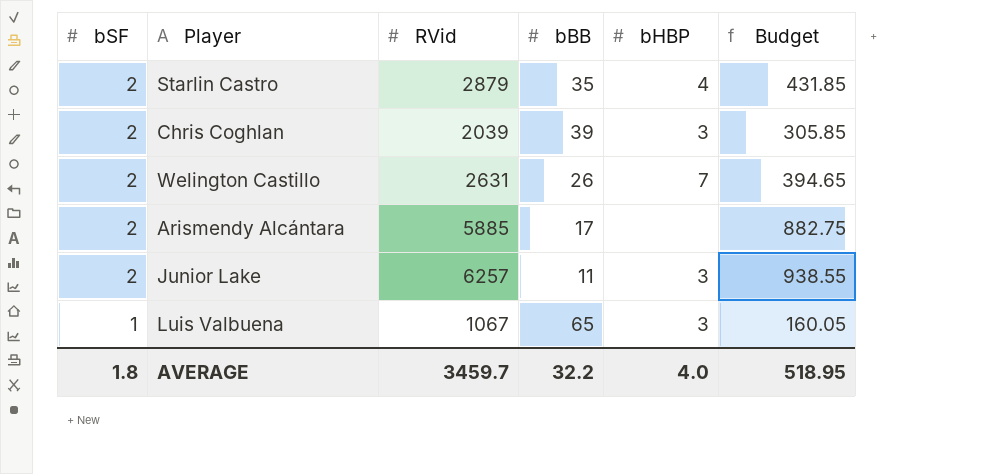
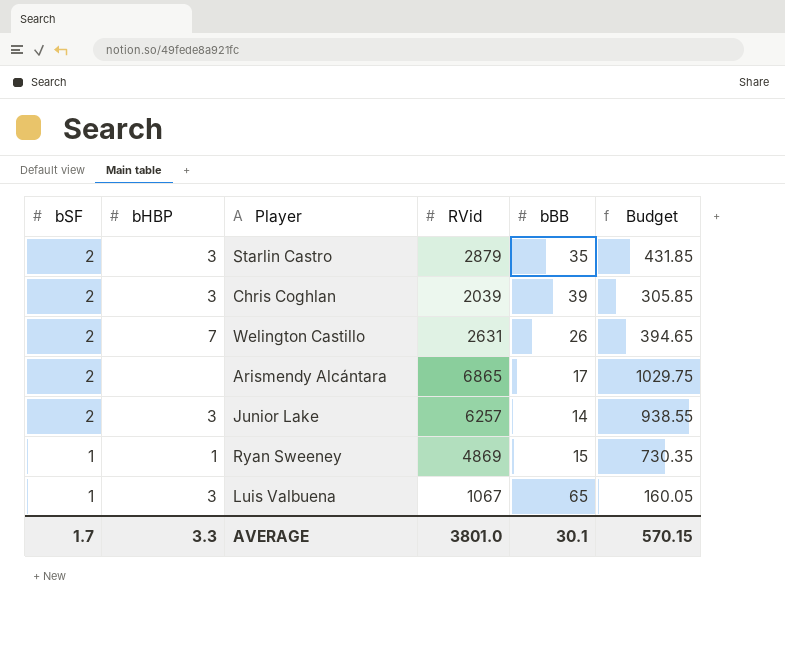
column bHBP | position: 5 -> 2
Starlin Castro | bHBP: 4 -> 3
Arismendy Alcántara | RVid: 5885 -> 6865
Arismendy Alcántara | Budget: 882.75 -> 1029.75
Junior Lake | bBB: 11 -> 14
row Ryan Sweeney: none -> 1 | 1 | 4869 | 15 | 730.35
AVERAGE | bSF: 1.8 -> 1.7
AVERAGE | bHBP: 4.0 -> 3.3
AVERAGE | RVid: 3459.7 -> 3801.0
AVERAGE | bBB: 32.2 -> 30.1
AVERAGE | Budget: 518.95 -> 570.15

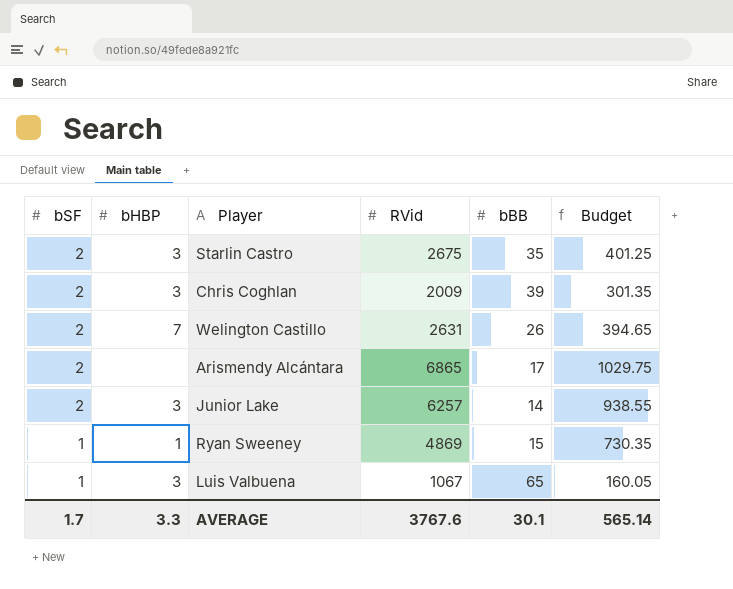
Starlin Castro | RVid: 2879 -> 2675
Starlin Castro | Budget: 431.85 -> 401.25
Chris Coghlan | RVid: 2039 -> 2009
Chris Coghlan | Budget: 305.85 -> 301.35
AVERAGE | RVid: 3801.0 -> 3767.6
AVERAGE | Budget: 570.15 -> 565.14

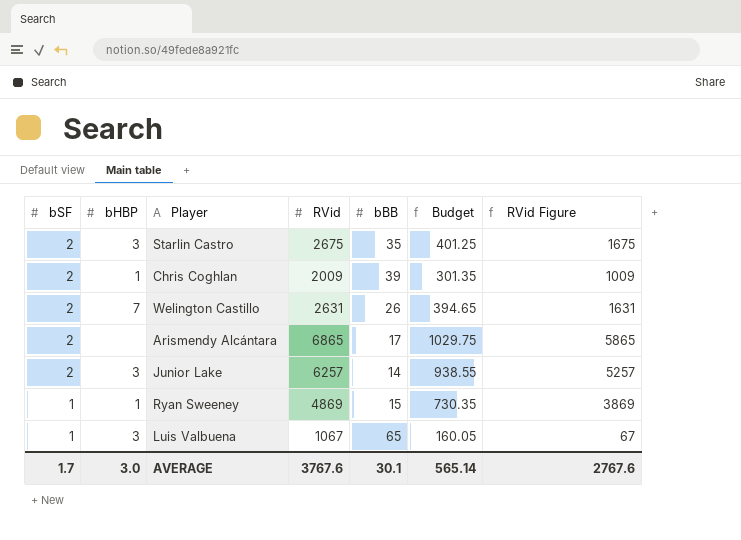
column RVid Figure | formula: none -> [RVid] - 1000
Chris Coghlan | bHBP: 3 -> 1
AVERAGE | bHBP: 3.3 -> 3.0

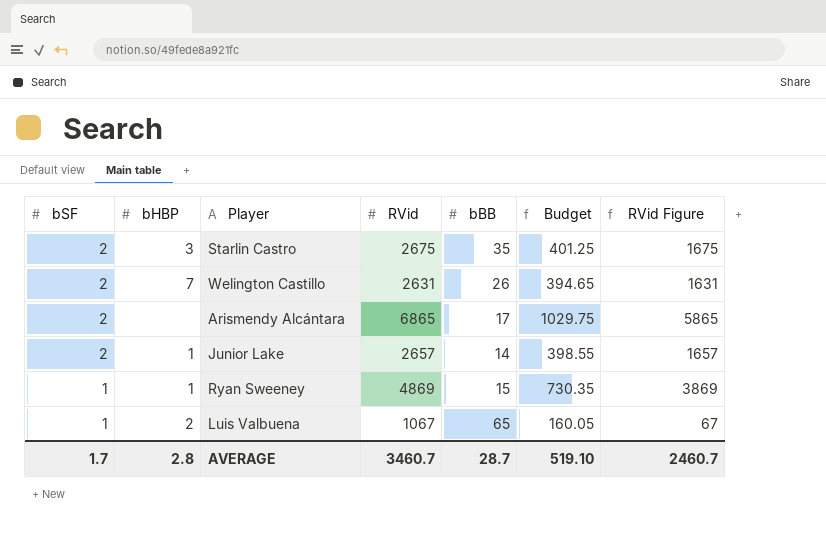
row Chris Coghlan: 2 | 1 | 2009 | 39 | 301.35 | 1009 -> none
Junior Lake | bHBP: 3 -> 1
Junior Lake | RVid: 6257 -> 2657
Junior Lake | Budget: 938.55 -> 398.55
Junior Lake | RVid Figure: 5257 -> 1657
Luis Valbuena | bHBP: 3 -> 2
AVERAGE | bHBP: 3.0 -> 2.8
AVERAGE | RVid: 3767.6 -> 3460.7
AVERAGE | bBB: 30.1 -> 28.7
AVERAGE | Budget: 565.14 -> 519.10
AVERAGE | RVid Figure: 2767.6 -> 2460.7

